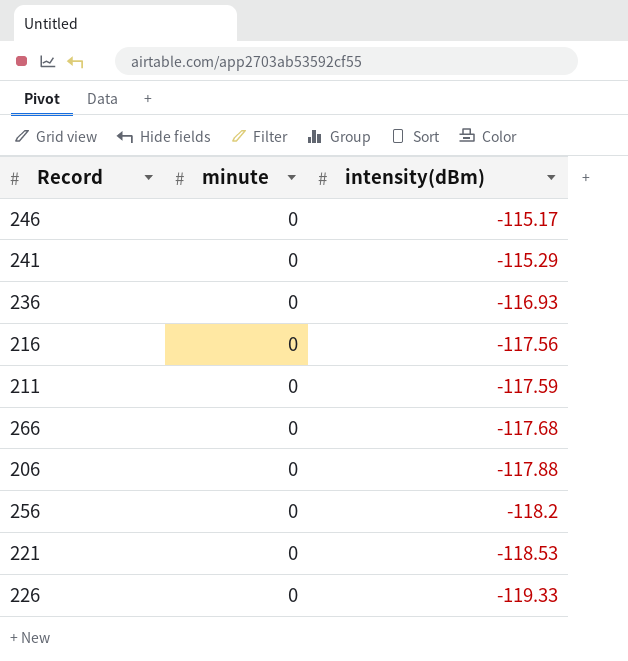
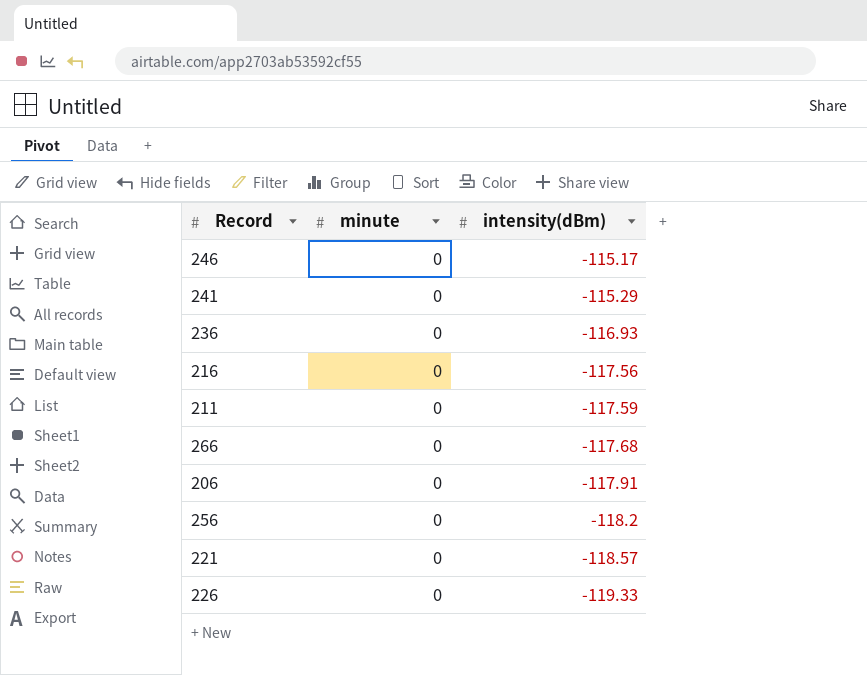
206 | intensity(dBm): -117.88 -> -117.91
221 | intensity(dBm): -118.53 -> -118.57

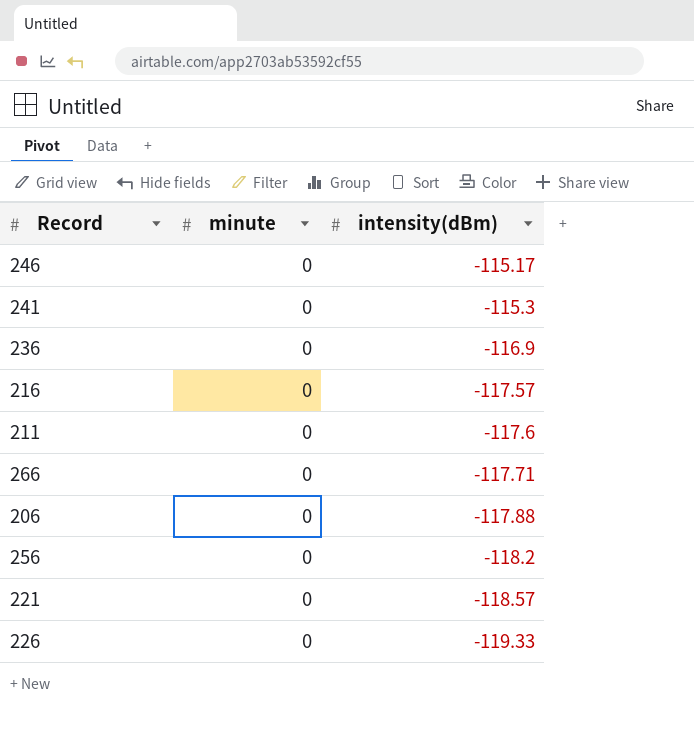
241 | intensity(dBm): -115.29 -> -115.3
236 | intensity(dBm): -116.93 -> -116.9
216 | intensity(dBm): -117.56 -> -117.57
211 | intensity(dBm): -117.59 -> -117.6
266 | intensity(dBm): -117.68 -> -117.71
206 | intensity(dBm): -117.91 -> -117.88

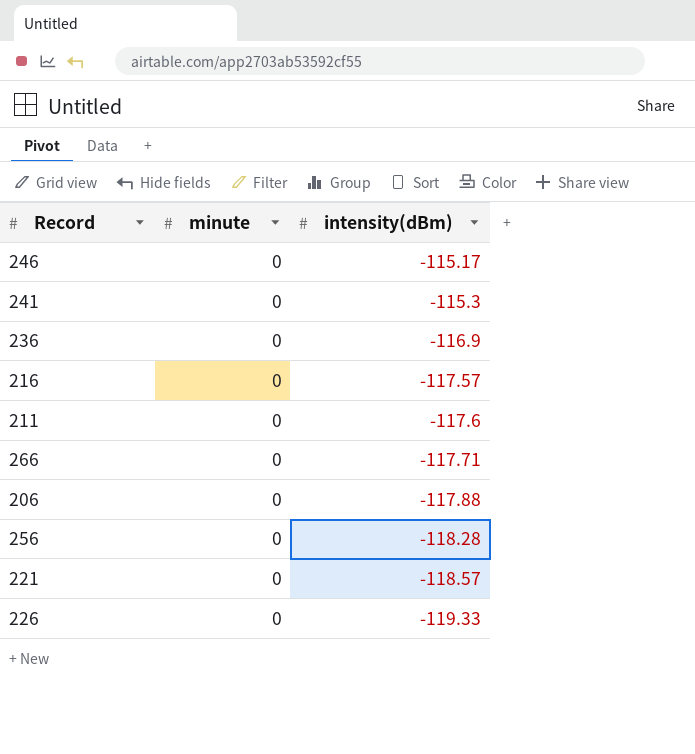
256 | intensity(dBm): -118.2 -> -118.28

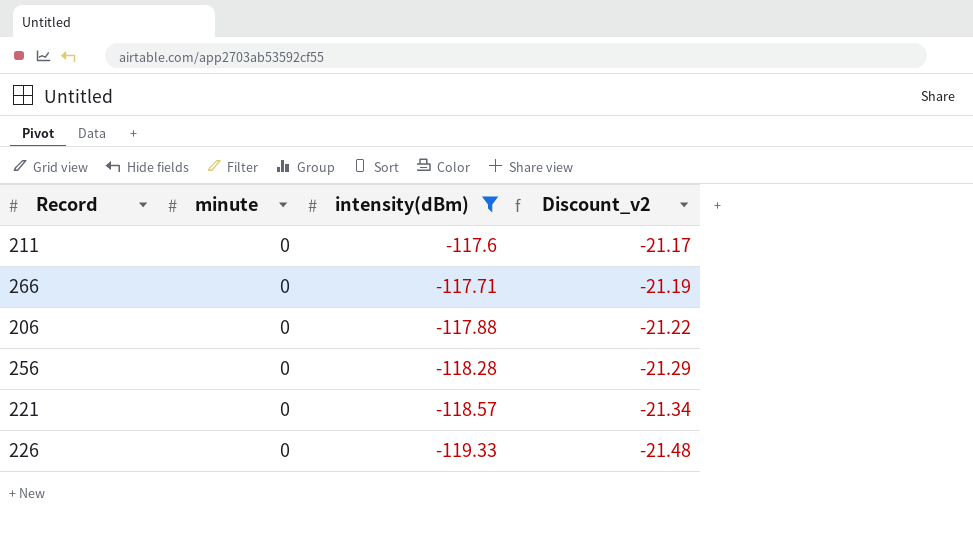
filter: none -> intensity(dBm) <= -117.6
column Discount_v2 | formula: none -> [intensity(dBm)] * 0.18

